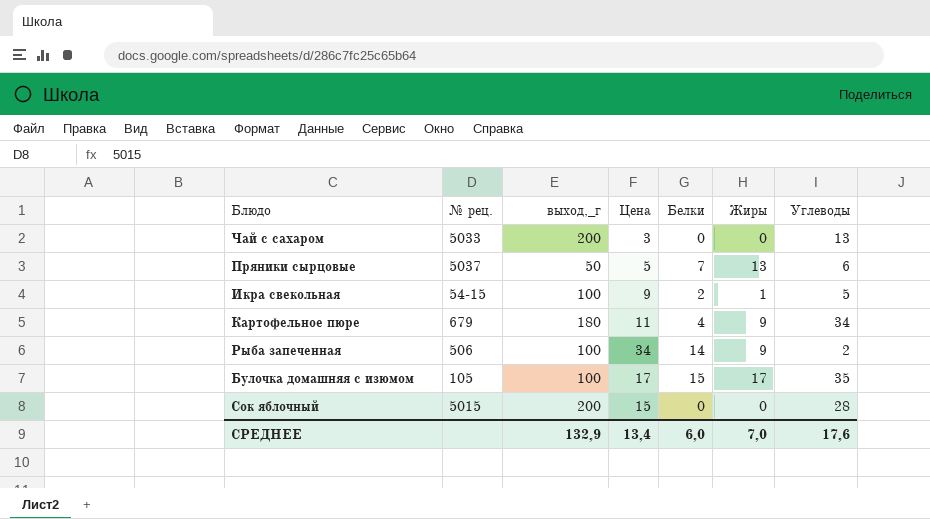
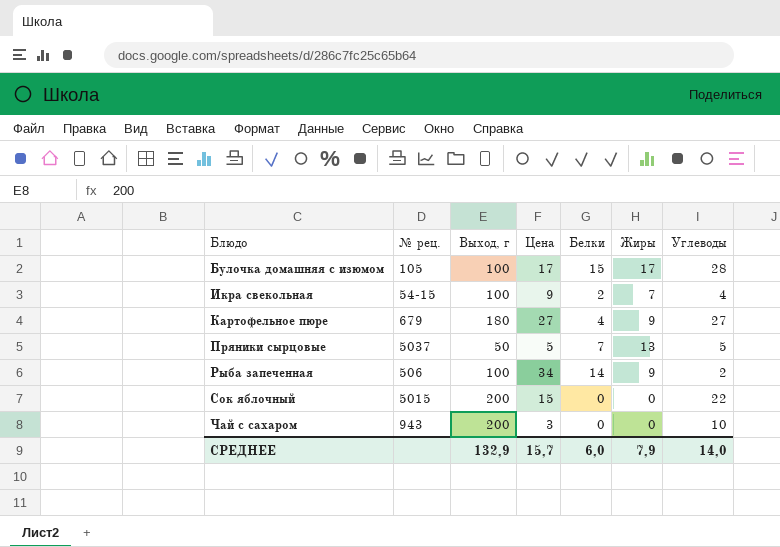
row order: none -> Блюдо ascending
column name: выход,_г -> Выход, г
Булочка домашняя с изюмом | Углеводы: 35 -> 28
Икра свекольная | Жиры: 1 -> 7
Икра свекольная | Углеводы: 5 -> 4
Картофельное пюре | Цена: 11 -> 27
Картофельное пюре | Углеводы: 34 -> 27
Пряники сырцовые | Углеводы: 6 -> 5
Сок яблочный | Углеводы: 28 -> 22
Чай с сахаром | № рец.: 5033 -> 943
Чай с сахаром | Углеводы: 13 -> 10
СРЕДНЕЕ | Цена: 13,4 -> 15,7
СРЕДНЕЕ | Жиры: 7,0 -> 7,9
СРЕДНЕЕ | Углеводы: 17,6 -> 14,0

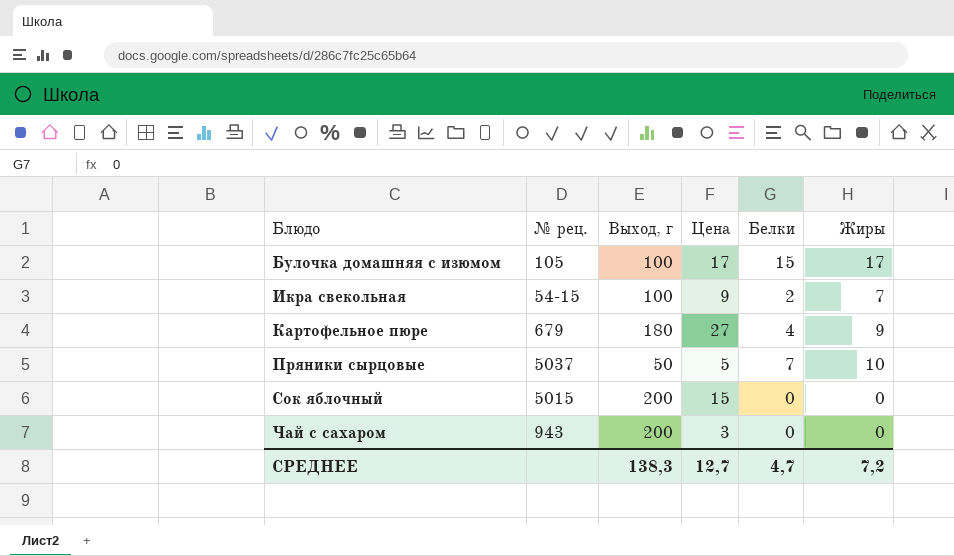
column Углеводы | position: 7 -> none
row Рыба запеченная: 506 | 100 | 34 | 14 | 9 | 2 -> none
Пряники сырцовые | Жиры: 13 -> 10
СРЕДНЕЕ | Выход, г: 132,9 -> 138,3
СРЕДНЕЕ | Цена: 15,7 -> 12,7
СРЕДНЕЕ | Белки: 6,0 -> 4,7
СРЕДНЕЕ | Жиры: 7,9 -> 7,2

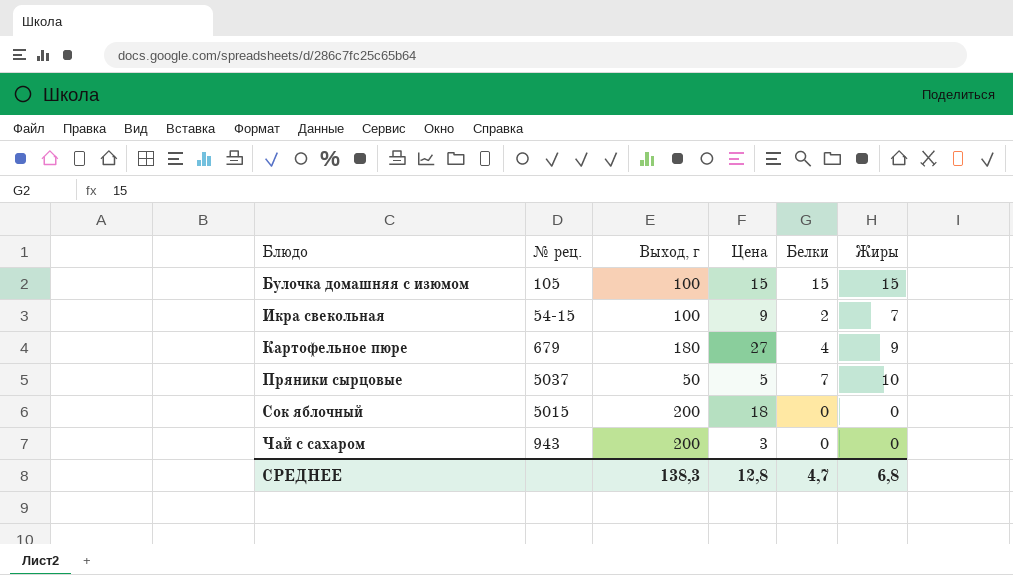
Булочка домашняя с изюмом | Цена: 17 -> 15
Булочка домашняя с изюмом | Жиры: 17 -> 15
Сок яблочный | Цена: 15 -> 18
СРЕДНЕЕ | Цена: 12,7 -> 12,8
СРЕДНЕЕ | Жиры: 7,2 -> 6,8

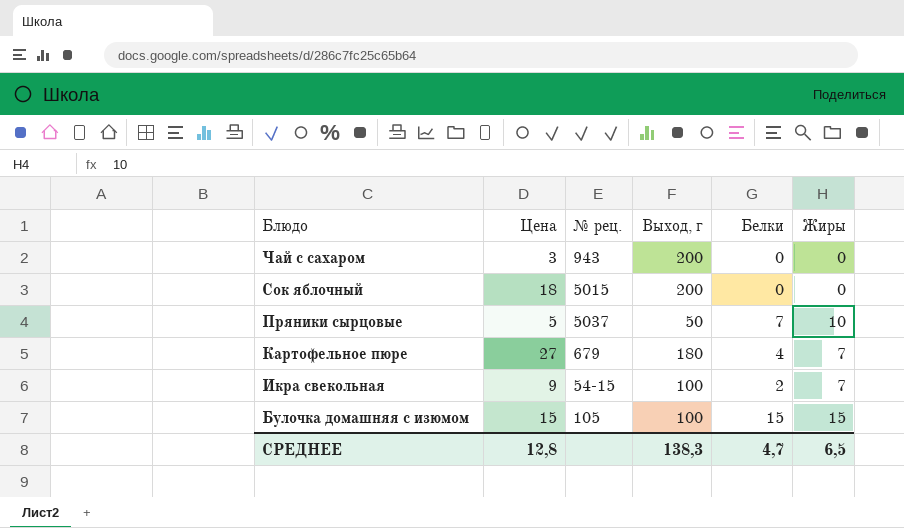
row order: Блюдо ascending -> Блюдо descending
column Цена | position: 4 -> 2
Картофельное пюре | Жиры: 9 -> 7
СРЕДНЕЕ | Жиры: 6,8 -> 6,5

